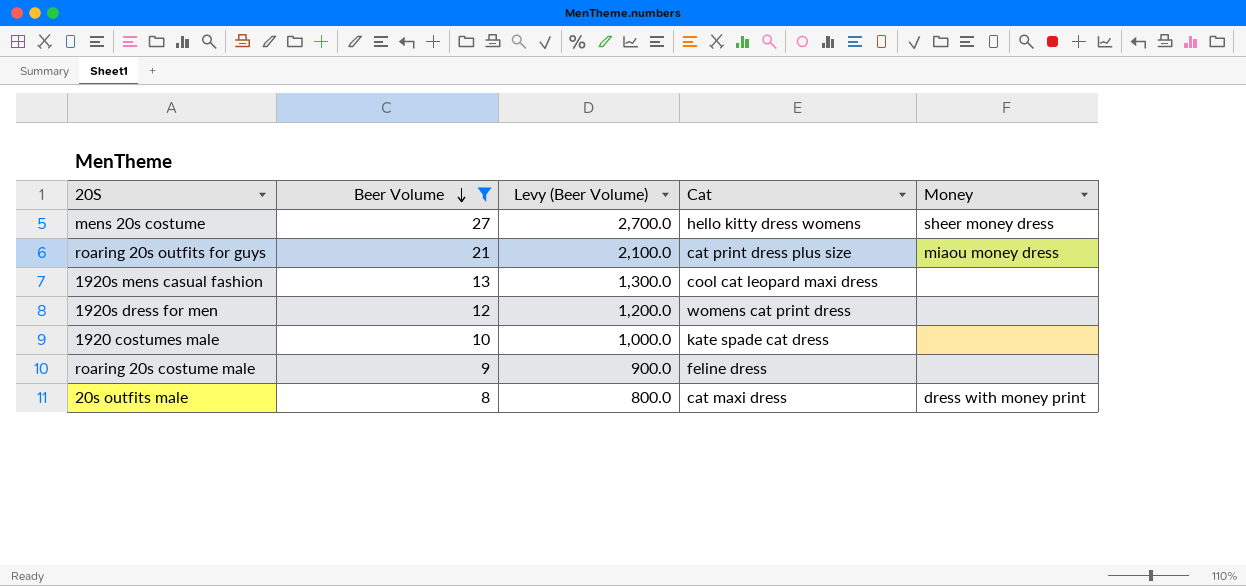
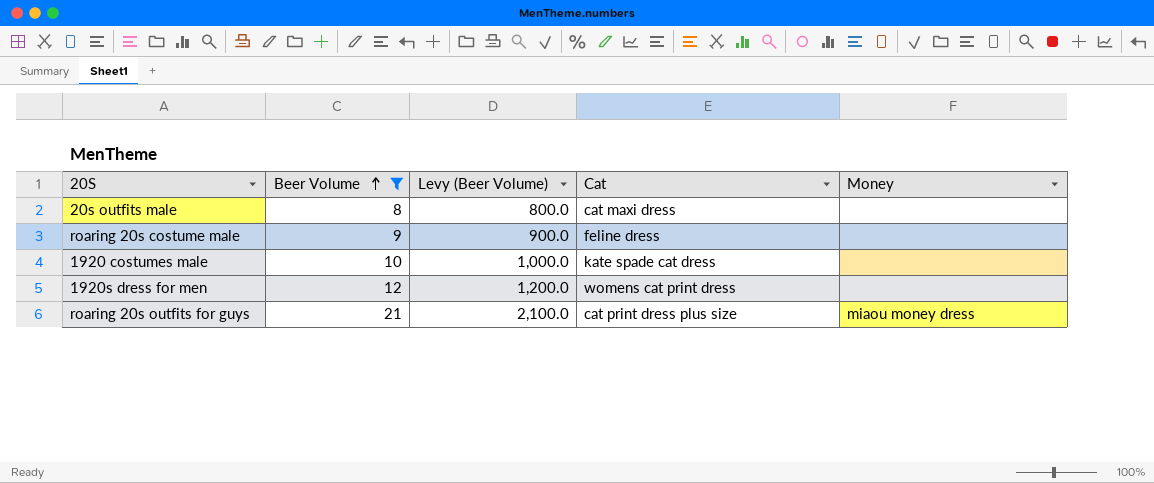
row order: Beer Volume descending -> Beer Volume ascending
row mens 20s costume: 27 | 2,700.0 | hello kitty dress womens | sheer money dress -> none
row 1920s mens casual fashion: 13 | 1,300.0 | cool cat leopard maxi dress | none -> none
20s outfits male | Money: dress with money print -> none

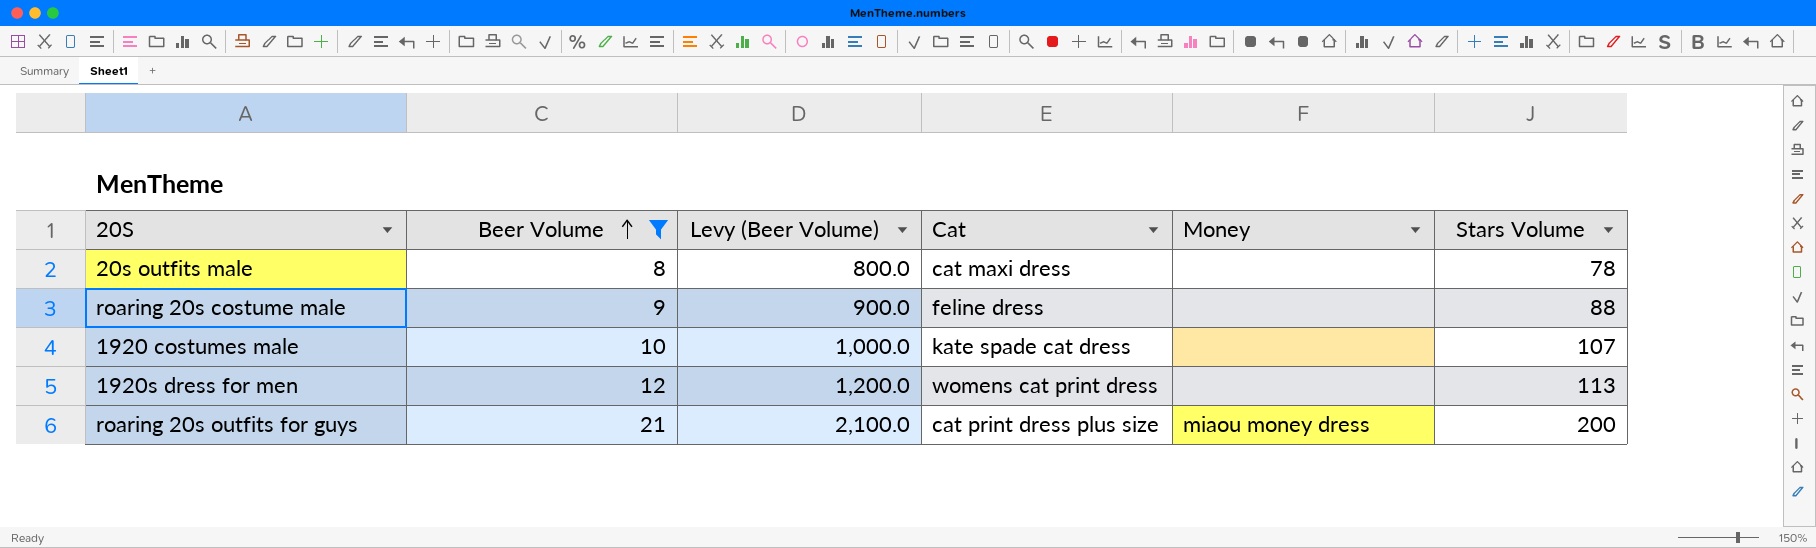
column Stars Volume | position: none -> 6

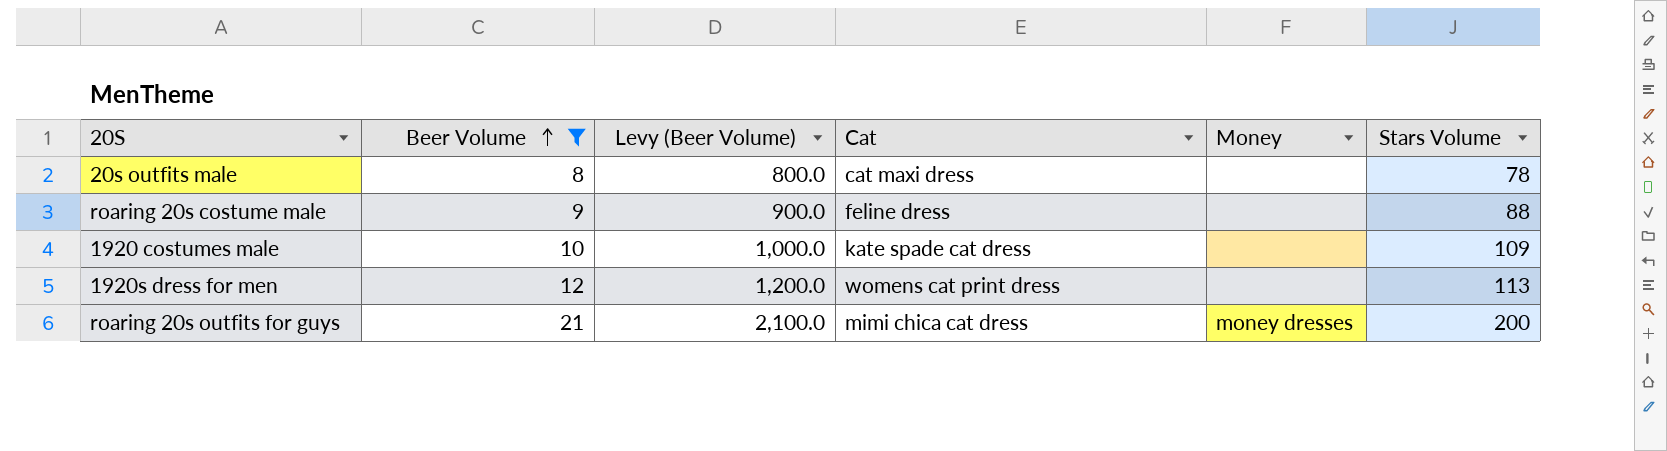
1920 costumes male | Stars Volume: 107 -> 109
roaring 20s outfits for guys | Cat: cat print dress plus size -> mimi chica cat dress
roaring 20s outfits for guys | Money: miaou money dress -> money dresses

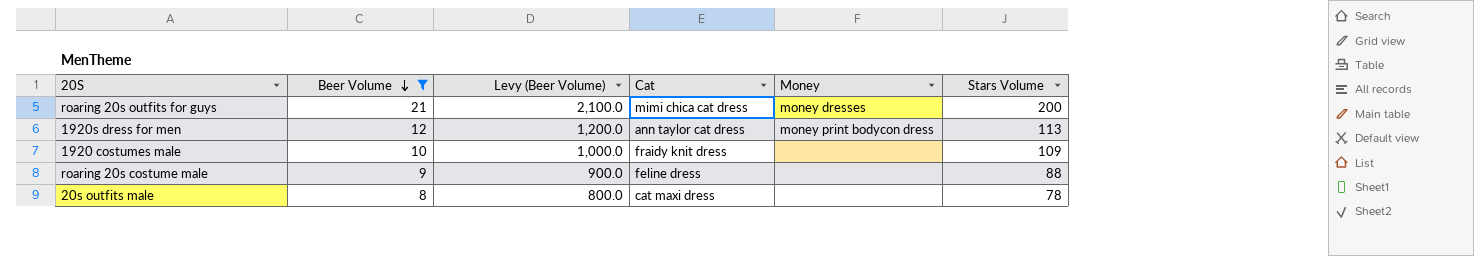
row order: Beer Volume ascending -> Beer Volume descending
1920s dress for men | Cat: womens cat print dress -> ann taylor cat dress
1920s dress for men | Money: none -> money print bodycon dress
1920 costumes male | Cat: kate spade cat dress -> fraidy knit dress

